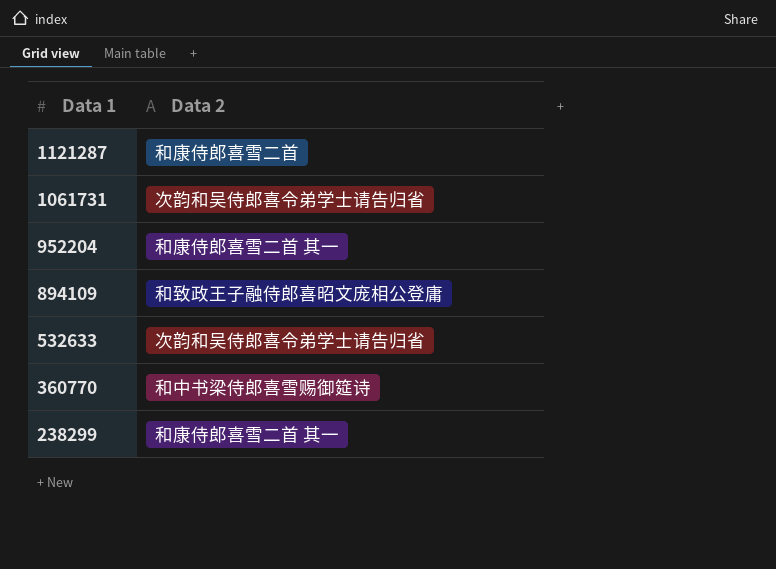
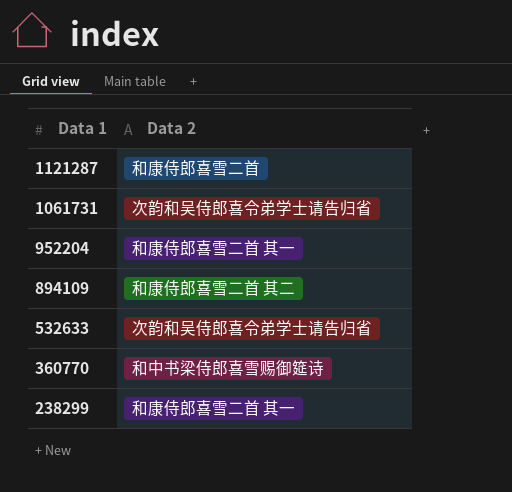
894109 | Data 2: 和致政王子融侍郎喜昭文庞相公登庸 -> 和康侍郎喜雪二首 其二

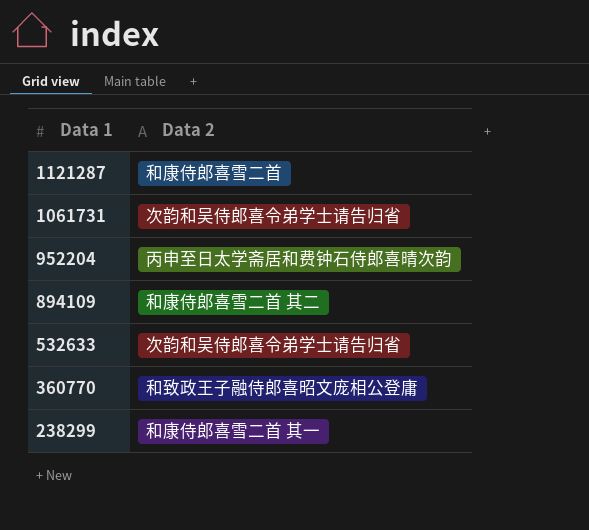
952204 | Data 2: 和康侍郎喜雪二首 其一 -> 丙申至日太学斋居和费钟石侍郎喜晴次韵
360770 | Data 2: 和中书梁侍郎喜雪赐御筵诗 -> 和致政王子融侍郎喜昭文庞相公登庸

